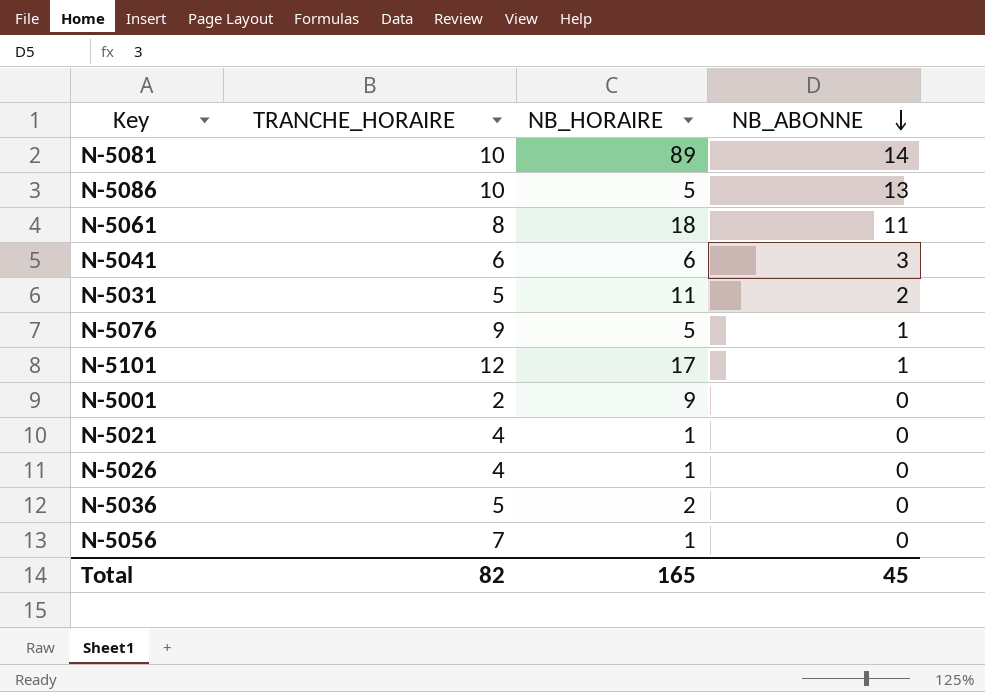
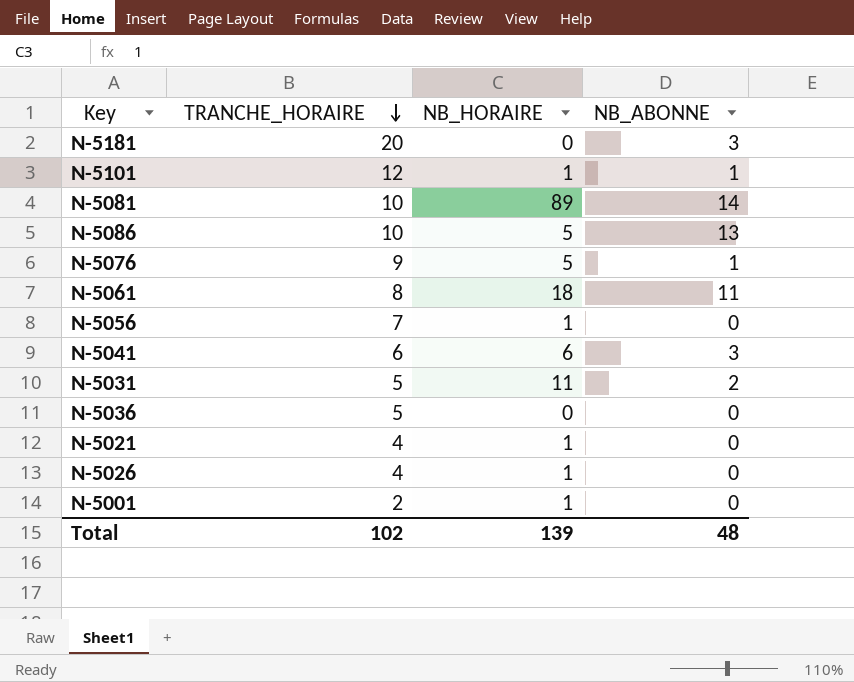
row order: NB_ABONNE descending -> TRANCHE_HORAIRE descending
row N-5181: none -> 20 | 0 | 3
N-5101 | NB_HORAIRE: 17 -> 1
N-5036 | NB_HORAIRE: 2 -> 0
N-5001 | NB_HORAIRE: 9 -> 1
Total | TRANCHE_HORAIRE: 82 -> 102
Total | NB_HORAIRE: 165 -> 139
Total | NB_ABONNE: 45 -> 48

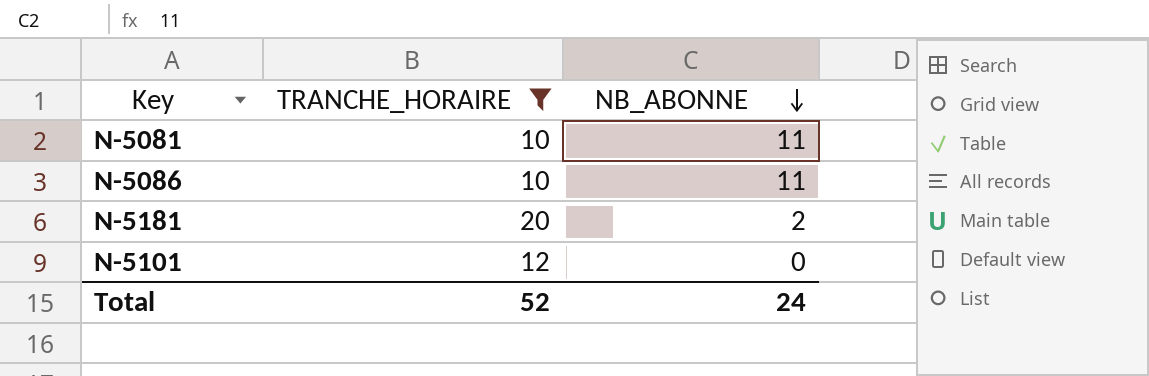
filter: none -> TRANCHE_HORAIRE >= 10
row order: TRANCHE_HORAIRE descending -> NB_ABONNE descending
column NB_HORAIRE | position: 3 -> none
N-5081 | NB_ABONNE: 14 -> 11
N-5086 | NB_ABONNE: 13 -> 11
N-5181 | NB_ABONNE: 3 -> 2
N-5101 | NB_ABONNE: 1 -> 0
Total | TRANCHE_HORAIRE: 102 -> 52
Total | NB_ABONNE: 48 -> 24

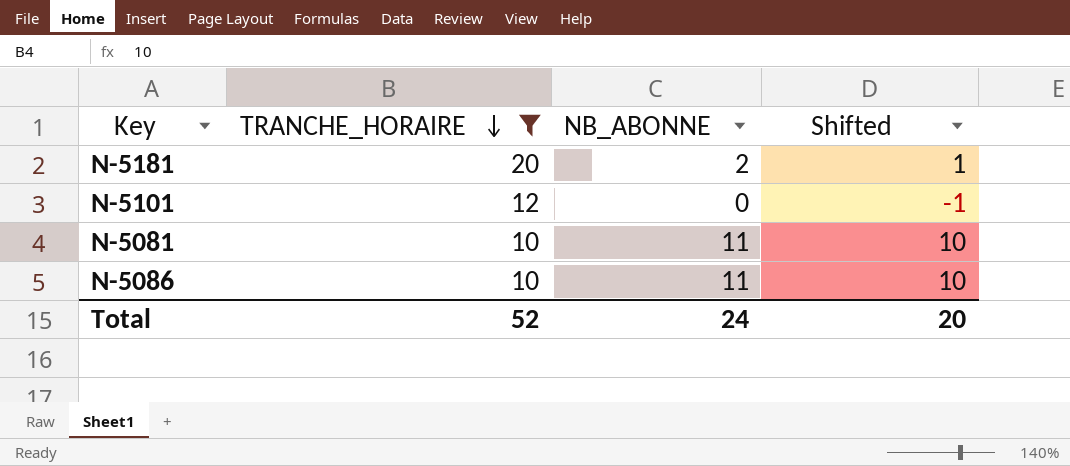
row order: NB_ABONNE descending -> TRANCHE_HORAIRE descending
column Shifted | formula: none -> [NB_ABONNE] - 1

